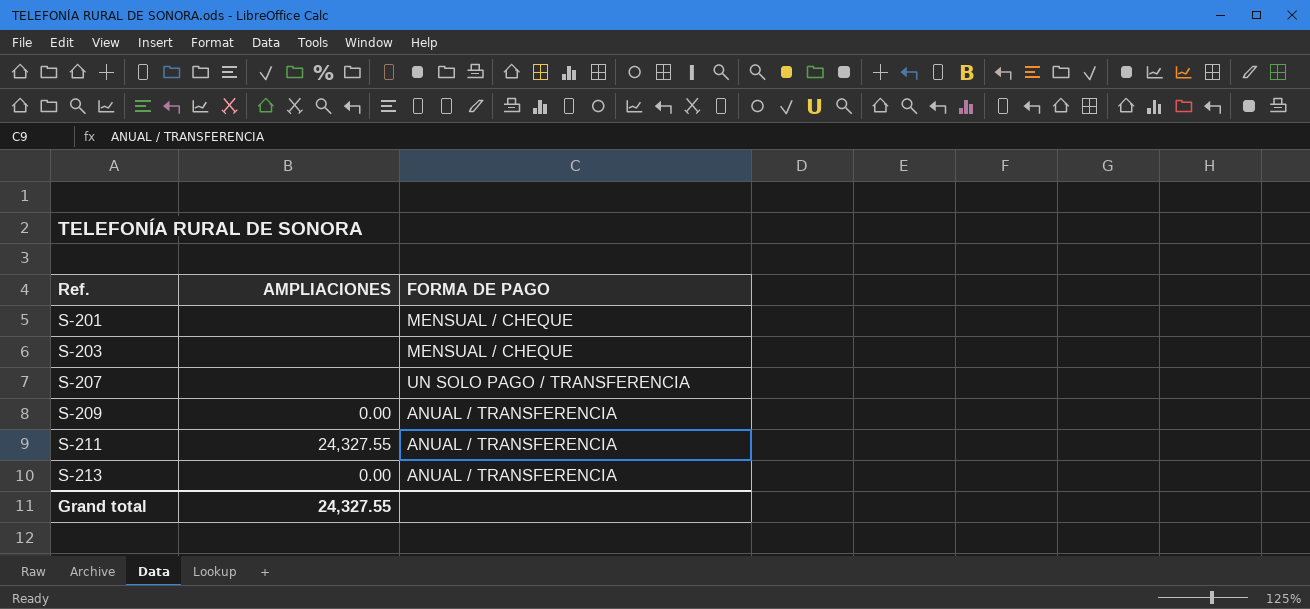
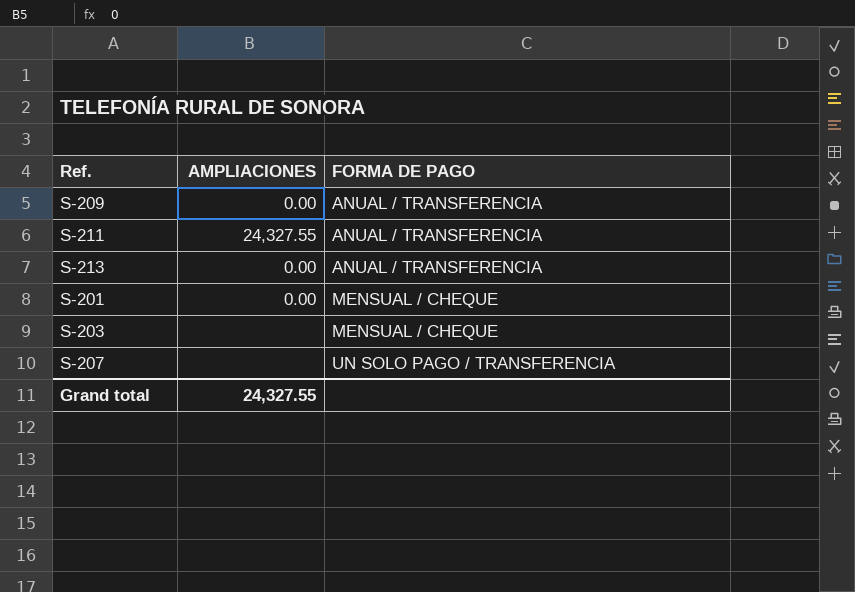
row order: Ref. ascending -> FORMA DE PAGO ascending
S-201 | AMPLIACIONES: none -> 0.00

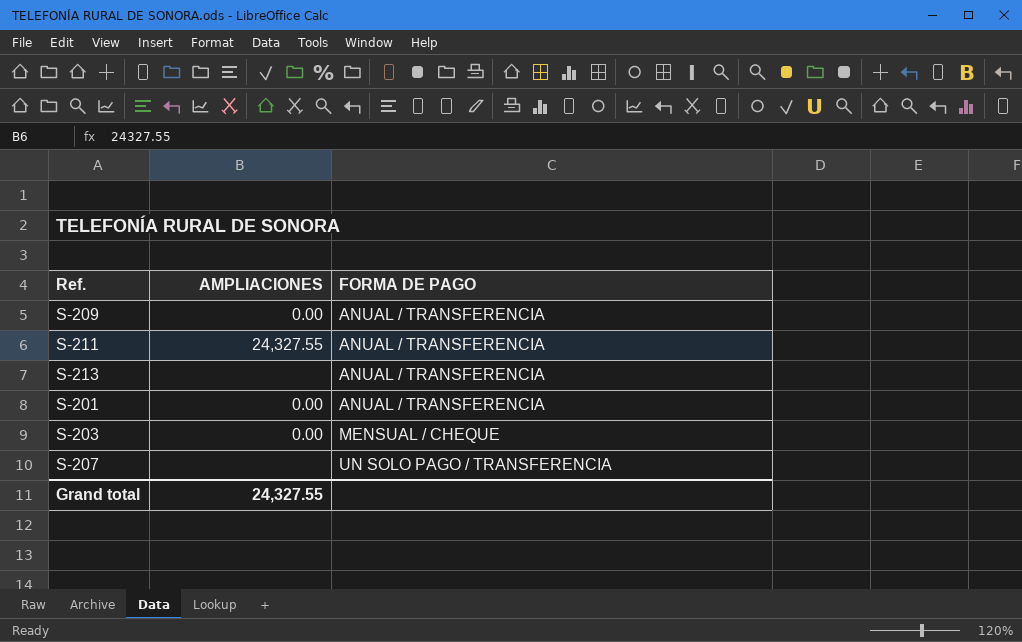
S-213 | AMPLIACIONES: 0.00 -> none
S-201 | FORMA DE PAGO: MENSUAL / CHEQUE -> ANUAL / TRANSFERENCIA
S-203 | AMPLIACIONES: none -> 0.00

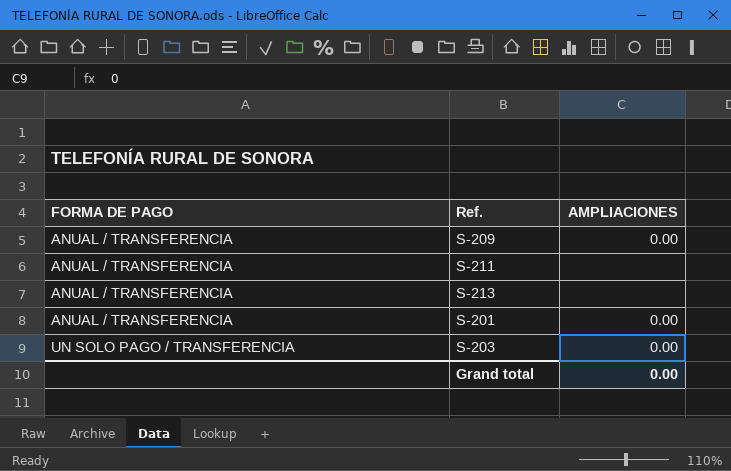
column FORMA DE PAGO | position: 3 -> 1
row S-207: none | UN SOLO PAGO / TRANSFERENCIA -> none
S-211 | AMPLIACIONES: 24,327.55 -> none
S-203 | FORMA DE PAGO: MENSUAL / CHEQUE -> UN SOLO PAGO / TRANSFERENCIA
Grand total | AMPLIACIONES: 24,327.55 -> 0.00

